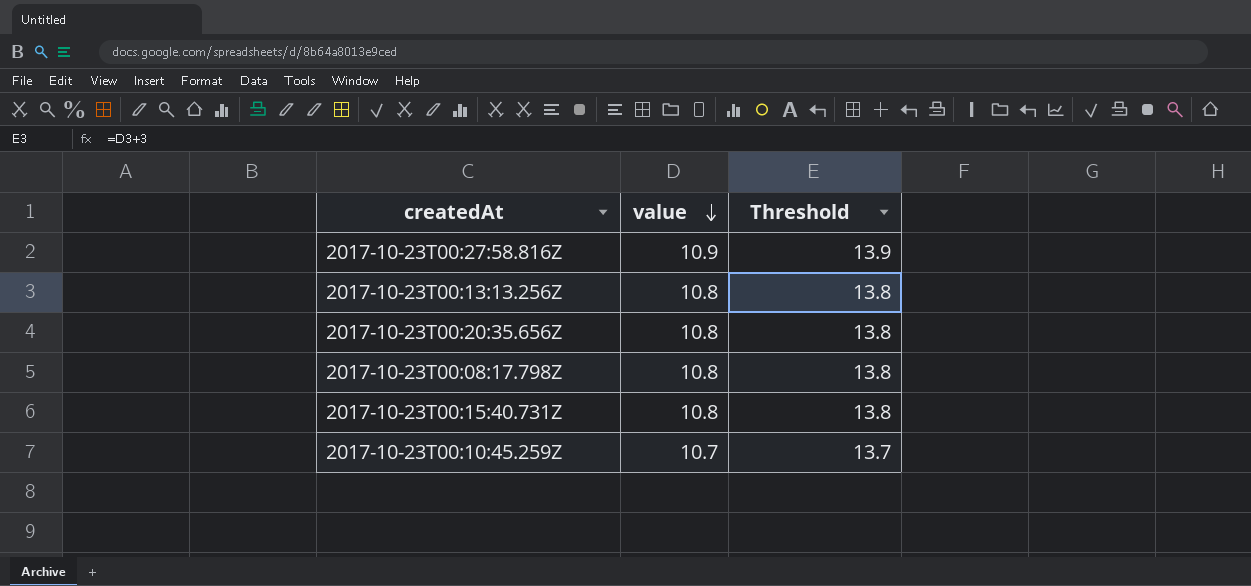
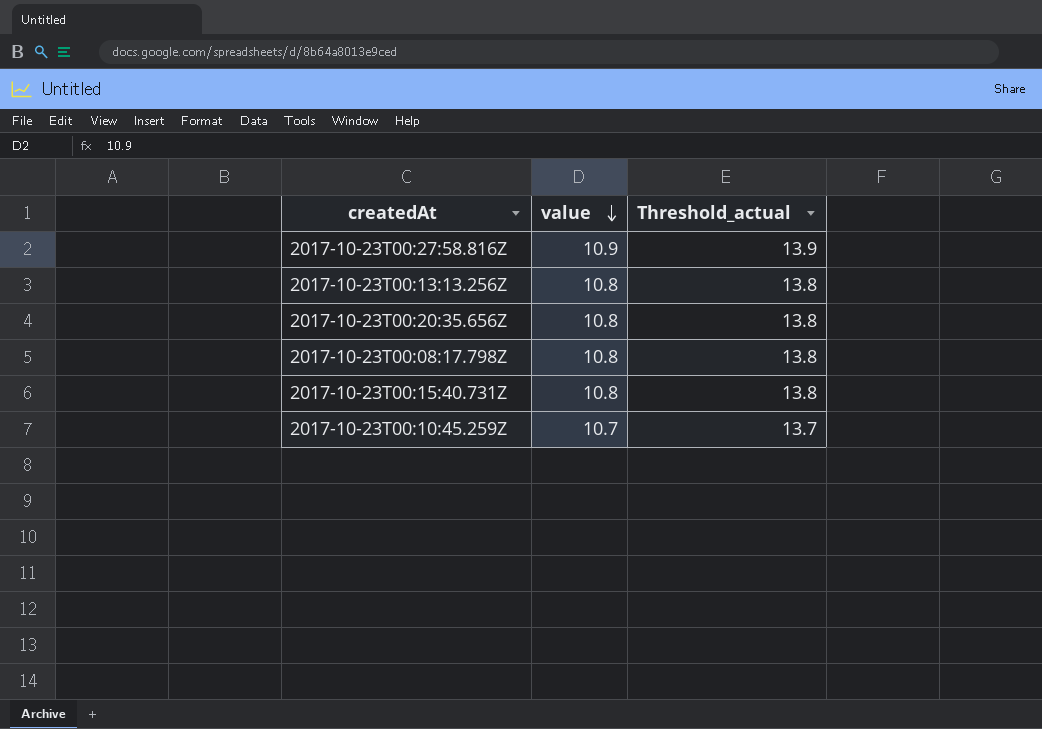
column name: Threshold -> Threshold_actual

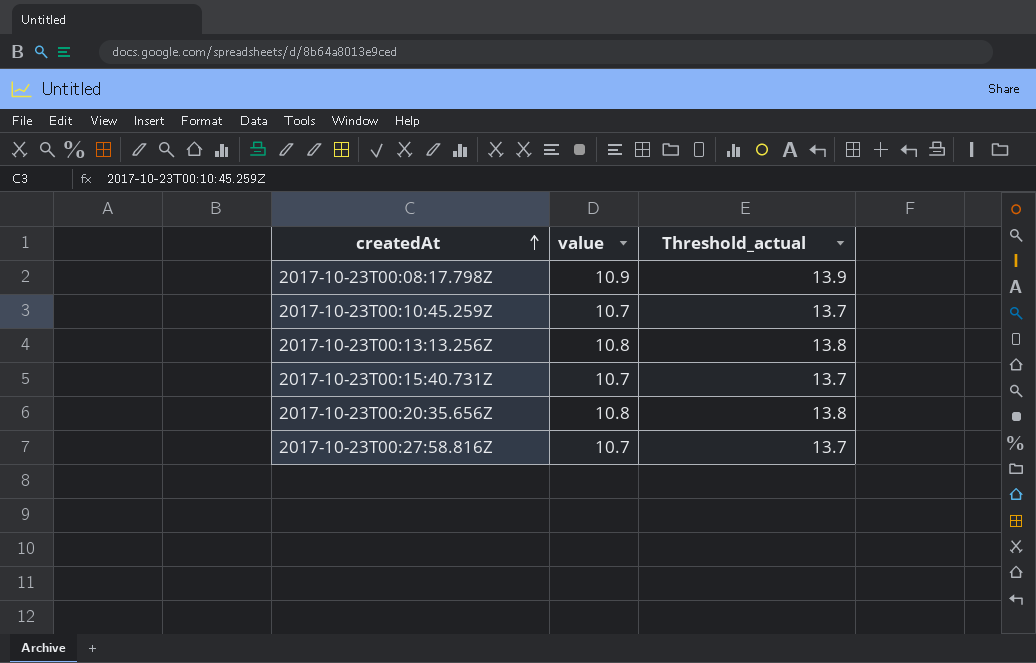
row order: value descending -> createdAt ascending
2017-10-23T00:08:17.798Z | value: 10.8 -> 10.9
2017-10-23T00:08:17.798Z | Threshold_actual: 13.8 -> 13.9
2017-10-23T00:15:40.731Z | value: 10.8 -> 10.7
2017-10-23T00:15:40.731Z | Threshold_actual: 13.8 -> 13.7
2017-10-23T00:27:58.816Z | value: 10.9 -> 10.7
2017-10-23T00:27:58.816Z | Threshold_actual: 13.9 -> 13.7

